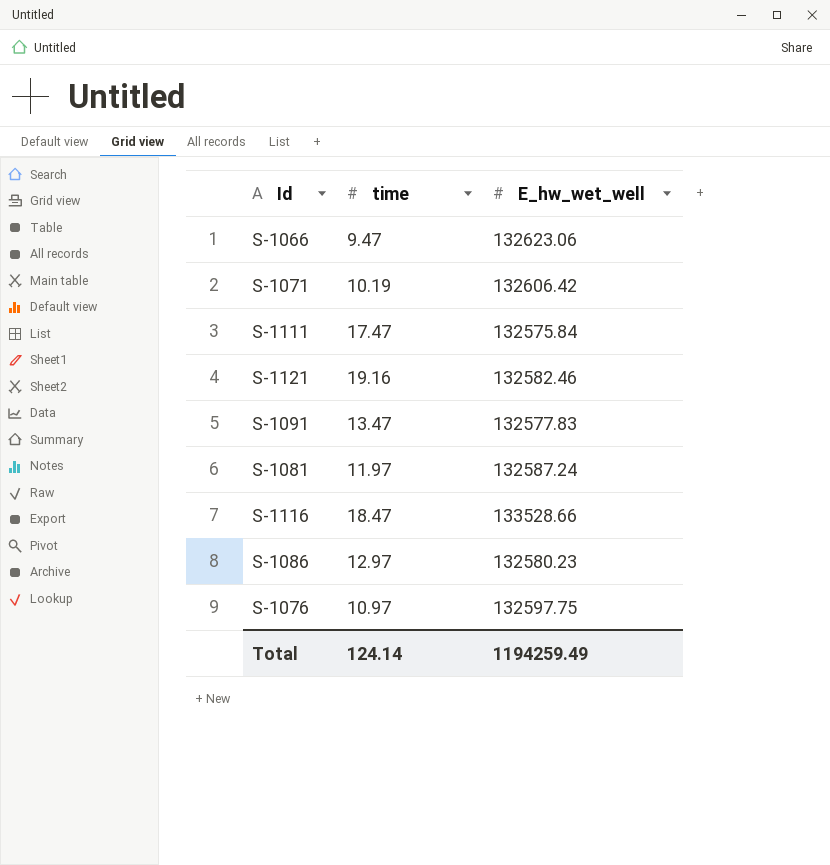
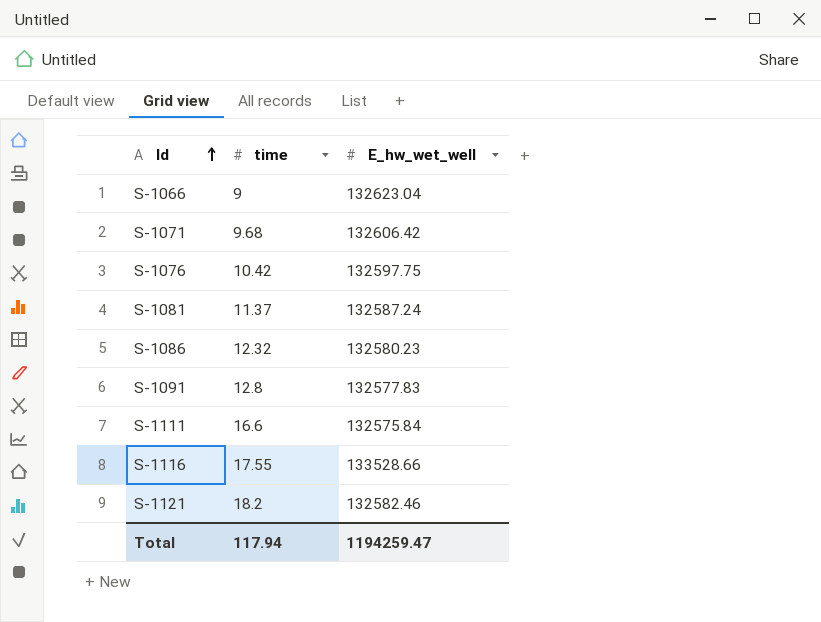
row order: none -> Id ascending
S-1066 | time: 9.47 -> 9
S-1066 | E_hw_wet_well: 132623.06 -> 132623.04
S-1071 | time: 10.19 -> 9.68
S-1076 | time: 10.97 -> 10.42
S-1081 | time: 11.97 -> 11.37
S-1086 | time: 12.97 -> 12.32
S-1091 | time: 13.47 -> 12.8
S-1111 | time: 17.47 -> 16.6
S-1116 | time: 18.47 -> 17.55
S-1121 | time: 19.16 -> 18.2
Total | time: 124.14 -> 117.94
Total | E_hw_wet_well: 1194259.49 -> 1194259.47

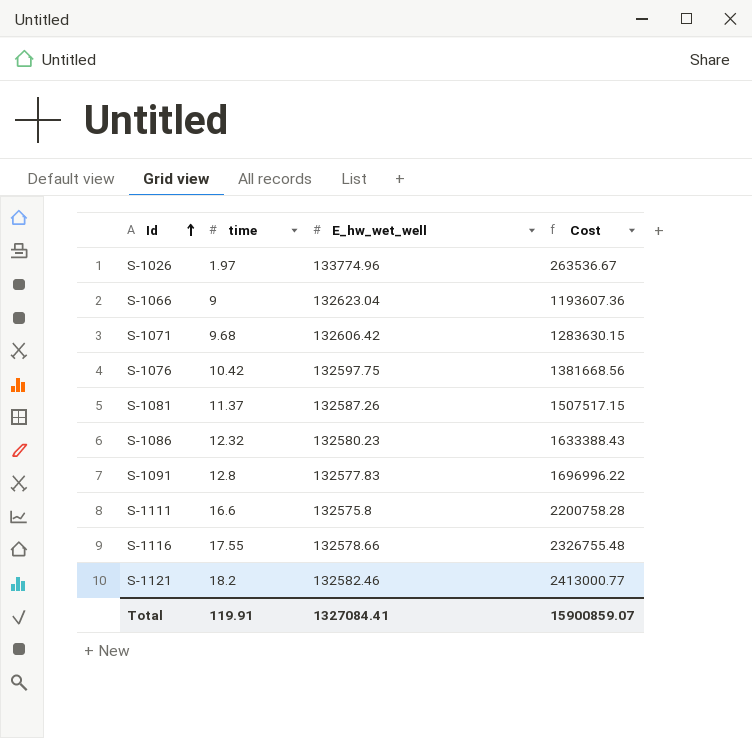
column Cost | formula: none -> [time] * [E_hw_wet_well]
row S-1026: none -> 1.97 | 133774.96 | 263536.67
S-1081 | E_hw_wet_well: 132587.24 -> 132587.26
S-1111 | E_hw_wet_well: 132575.84 -> 132575.8
S-1116 | E_hw_wet_well: 133528.66 -> 132578.66
Total | time: 117.94 -> 119.91
Total | E_hw_wet_well: 1194259.47 -> 1327084.41

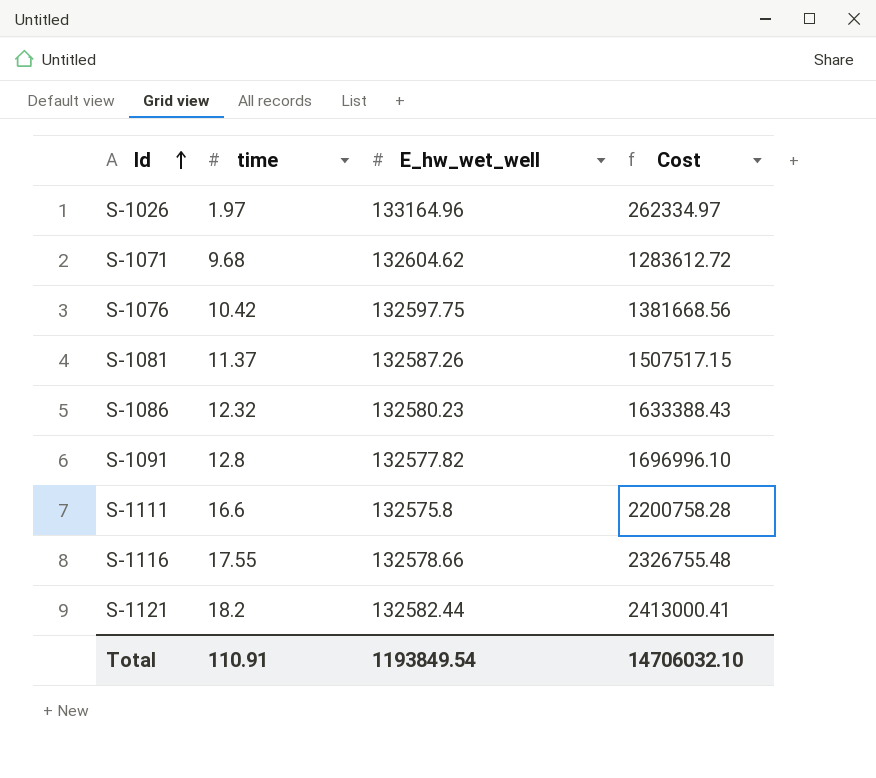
row S-1066: 9 | 132623.04 | 1193607.36 -> none
S-1026 | E_hw_wet_well: 133774.96 -> 133164.96
S-1026 | Cost: 263536.67 -> 262334.97
S-1071 | E_hw_wet_well: 132606.42 -> 132604.62
S-1071 | Cost: 1283630.15 -> 1283612.72
S-1091 | E_hw_wet_well: 132577.83 -> 132577.82
S-1091 | Cost: 1696996.22 -> 1696996.10
S-1121 | E_hw_wet_well: 132582.46 -> 132582.44
S-1121 | Cost: 2413000.77 -> 2413000.41
Total | time: 119.91 -> 110.91
Total | E_hw_wet_well: 1327084.41 -> 1193849.54
Total | Cost: 15900859.07 -> 14706032.10

